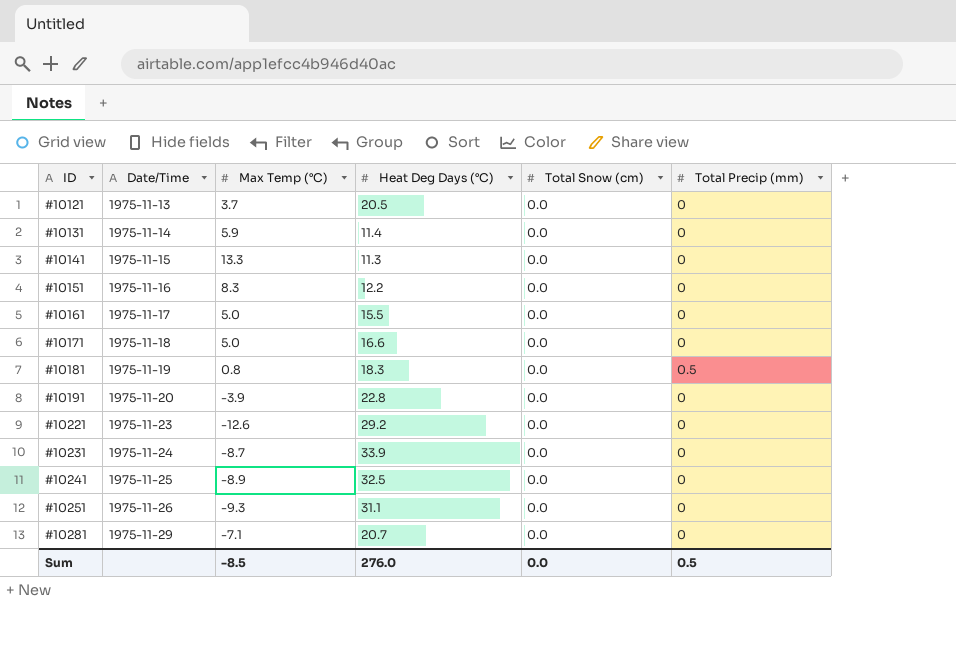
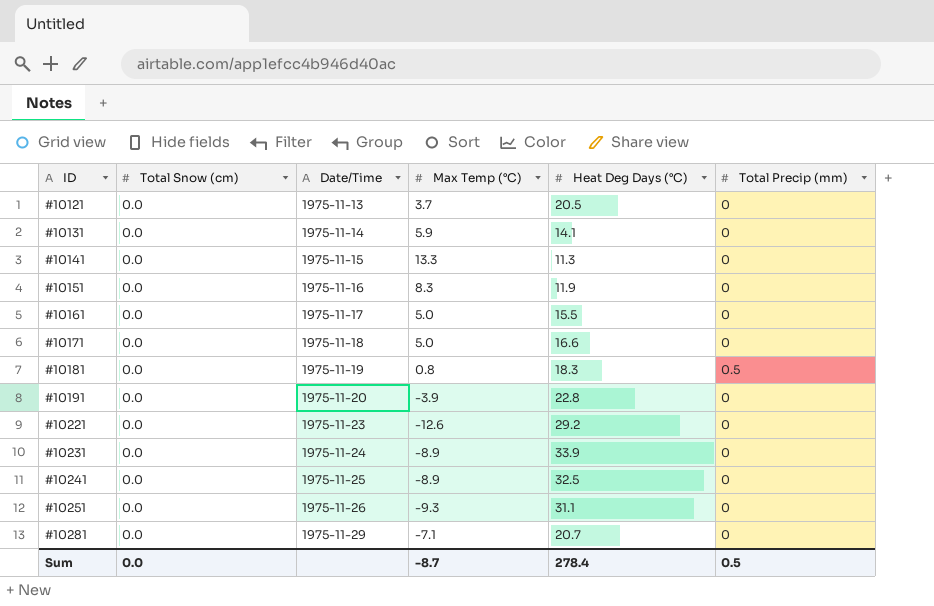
column Total Snow (cm) | position: 5 -> 2
#10131 | Heat Deg Days (°C): 11.4 -> 14.1
#10151 | Heat Deg Days (°C): 12.2 -> 11.9
#10231 | Max Temp (°C): -8.7 -> -8.9
Sum | Max Temp (°C): -8.5 -> -8.7
Sum | Heat Deg Days (°C): 276.0 -> 278.4

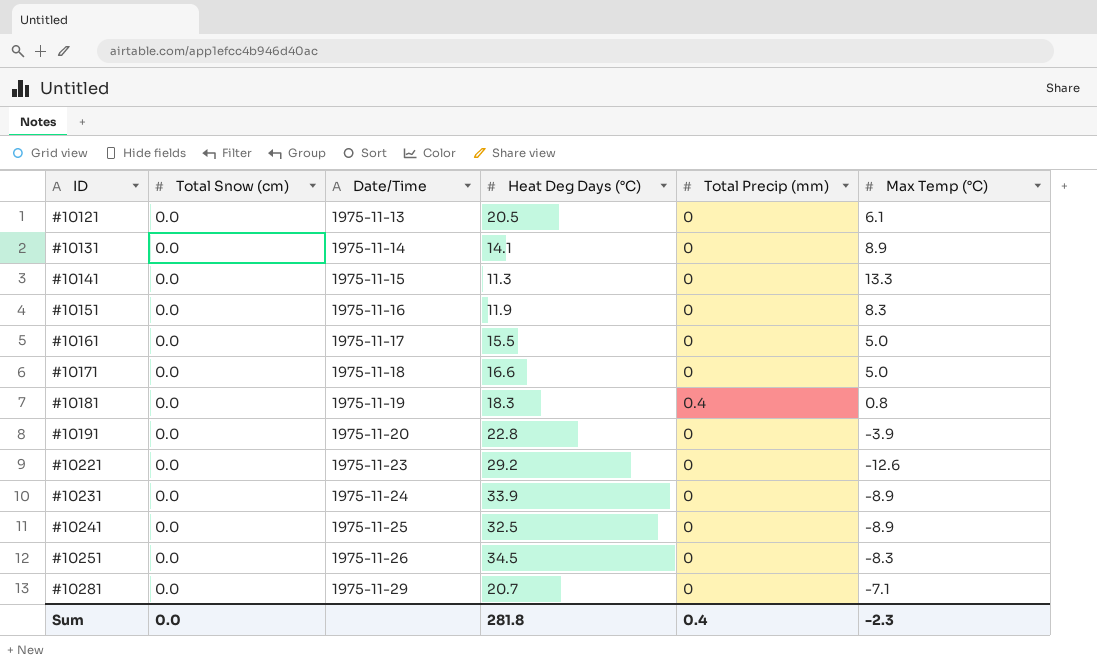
column Max Temp (°C) | position: 4 -> 6
#10121 | Max Temp (°C): 3.7 -> 6.1
#10131 | Max Temp (°C): 5.9 -> 8.9
#10181 | Total Precip (mm): 0.5 -> 0.4
#10251 | Heat Deg Days (°C): 31.1 -> 34.5
#10251 | Max Temp (°C): -9.3 -> -8.3
Sum | Heat Deg Days (°C): 278.4 -> 281.8
Sum | Total Precip (mm): 0.5 -> 0.4
Sum | Max Temp (°C): -8.7 -> -2.3

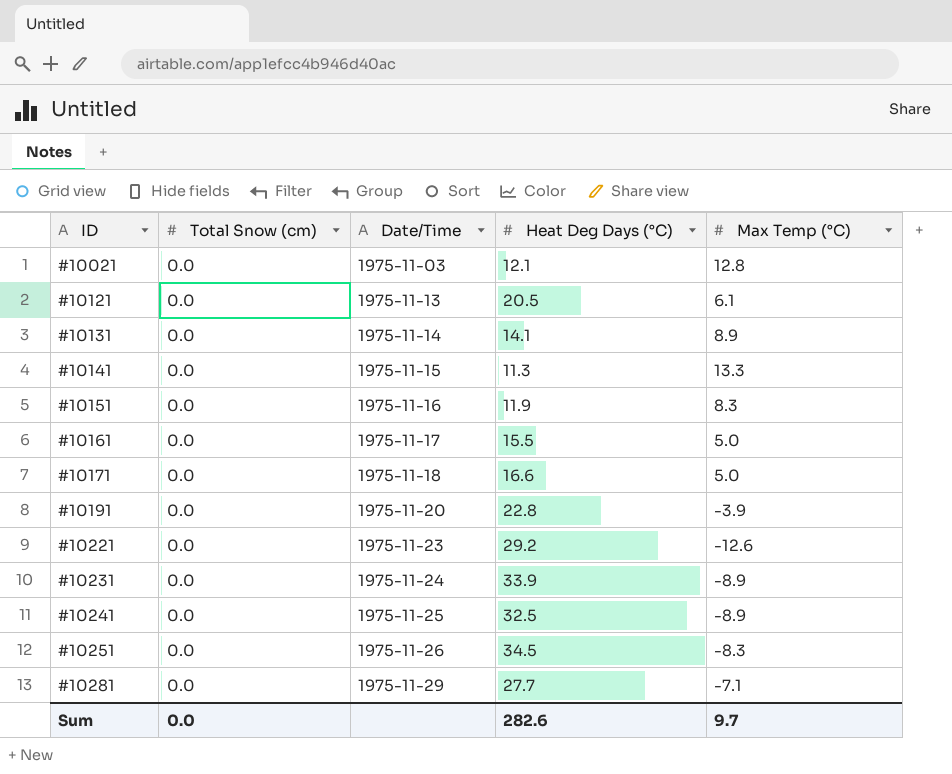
column Total Precip (mm) | position: 5 -> none
row #10181: 0.0 | 1975-11-19 | 18.3 | 0.4 | 0.8 -> none
row #10021: none -> 0.0 | 1975-11-03 | 12.1 | 12.8
#10281 | Heat Deg Days (°C): 20.7 -> 27.7
Sum | Heat Deg Days (°C): 281.8 -> 282.6
Sum | Max Temp (°C): -2.3 -> 9.7

